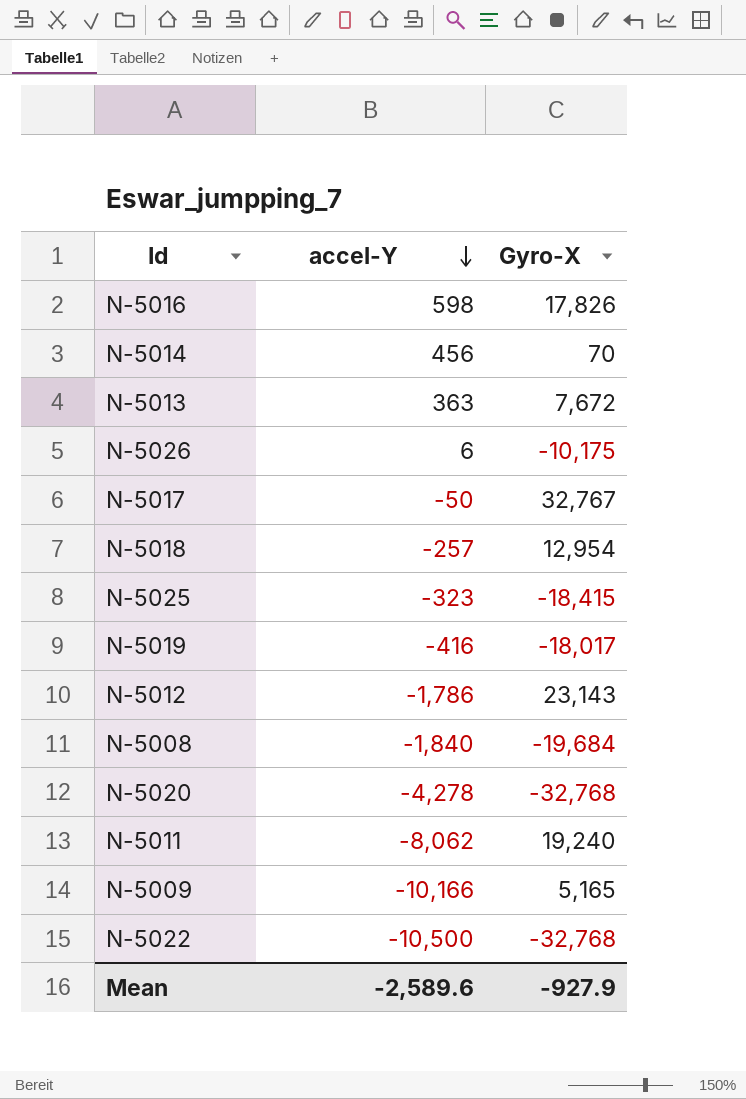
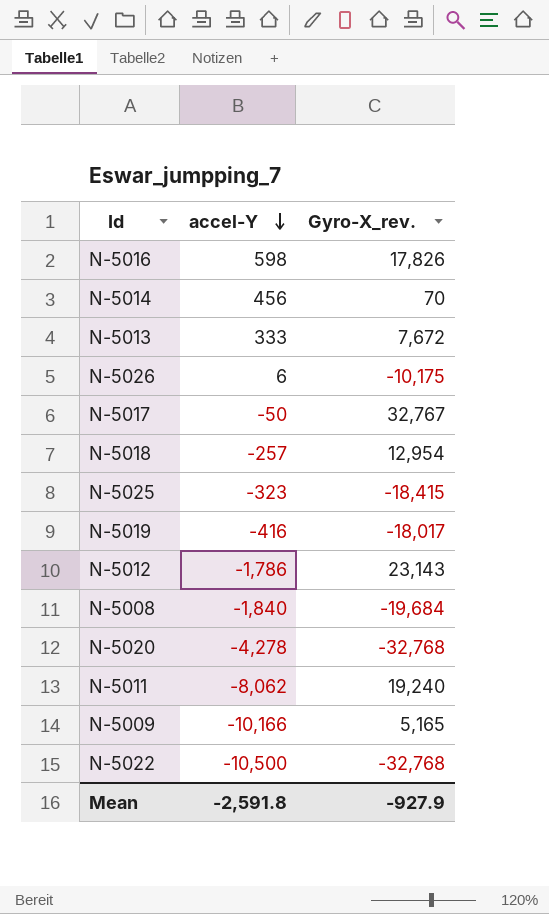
column name: Gyro-X -> Gyro-X_rev.
N-5013 | accel-Y: 363 -> 333
Mean | accel-Y: -2,589.6 -> -2,591.8

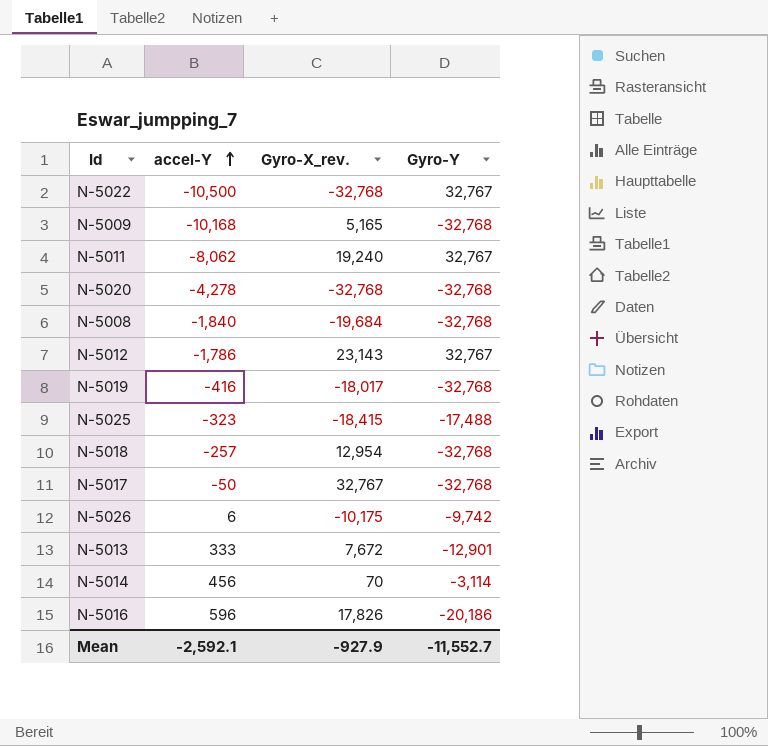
row order: accel-Y descending -> accel-Y ascending
column Gyro-Y | position: none -> 4
N-5009 | accel-Y: -10,166 -> -10,168
N-5016 | accel-Y: 598 -> 596
Mean | accel-Y: -2,591.8 -> -2,592.1

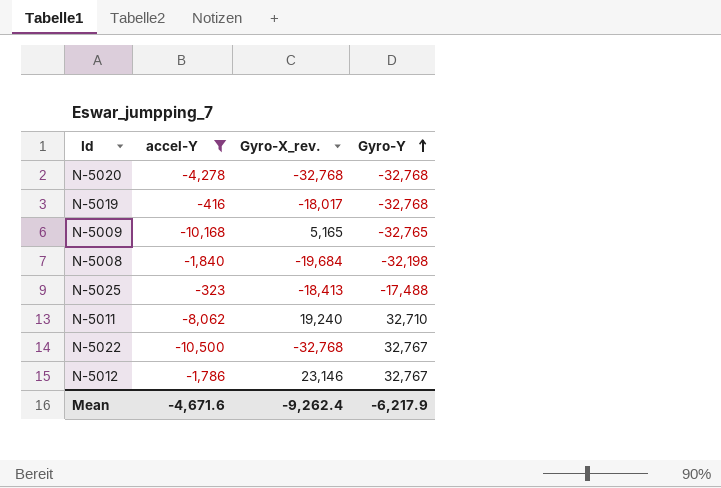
filter: none -> accel-Y <= -323
row order: accel-Y ascending -> Gyro-Y ascending
N-5009 | Gyro-Y: -32,768 -> -32,765
N-5008 | Gyro-Y: -32,768 -> -32,198
N-5025 | Gyro-X_rev.: -18,415 -> -18,413
N-5011 | Gyro-Y: 32,767 -> 32,710
N-5012 | Gyro-X_rev.: 23,143 -> 23,146
Mean | accel-Y: -2,592.1 -> -4,671.6
Mean | Gyro-X_rev.: -927.9 -> -9,262.4
Mean | Gyro-Y: -11,552.7 -> -6,217.9

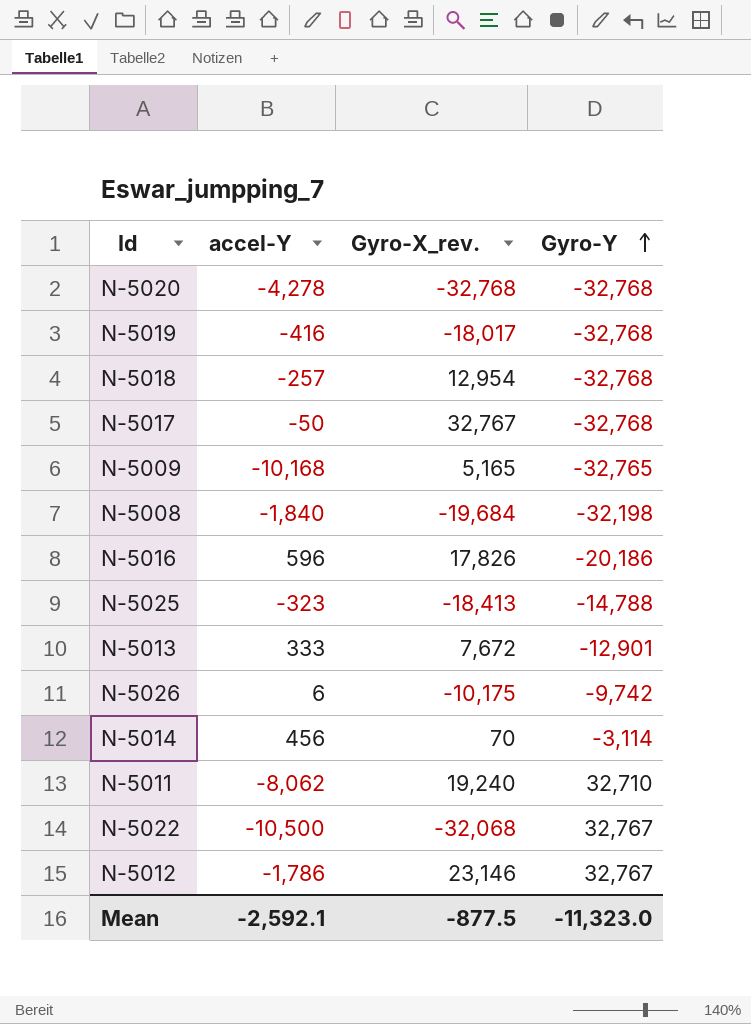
filter: accel-Y <= -323 -> none
N-5025 | Gyro-Y: -17,488 -> -14,788
N-5022 | Gyro-X_rev.: -32,768 -> -32,068
Mean | accel-Y: -4,671.6 -> -2,592.1
Mean | Gyro-X_rev.: -9,262.4 -> -877.5
Mean | Gyro-Y: -6,217.9 -> -11,323.0

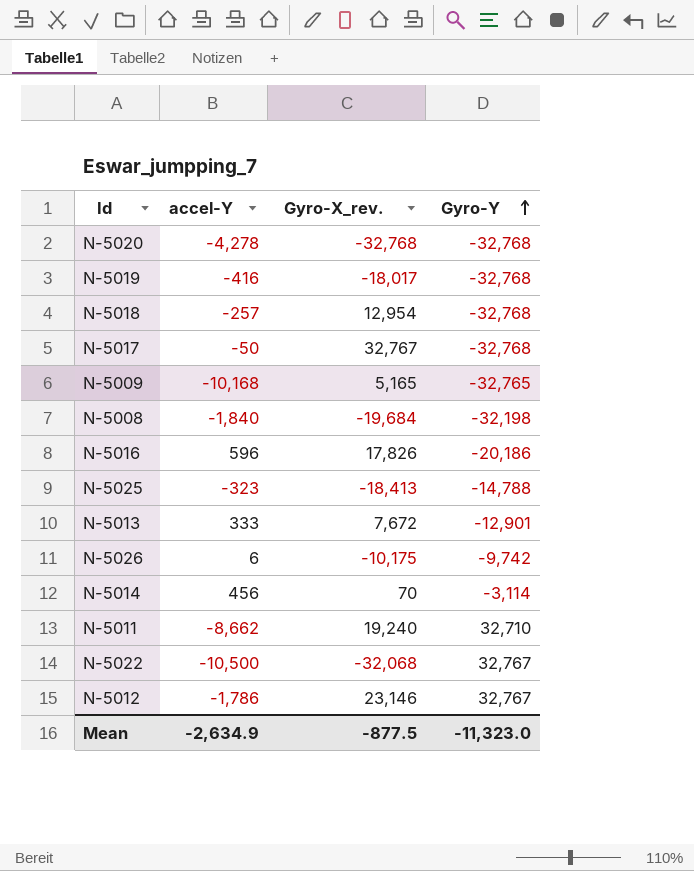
N-5011 | accel-Y: -8,062 -> -8,662
Mean | accel-Y: -2,592.1 -> -2,634.9

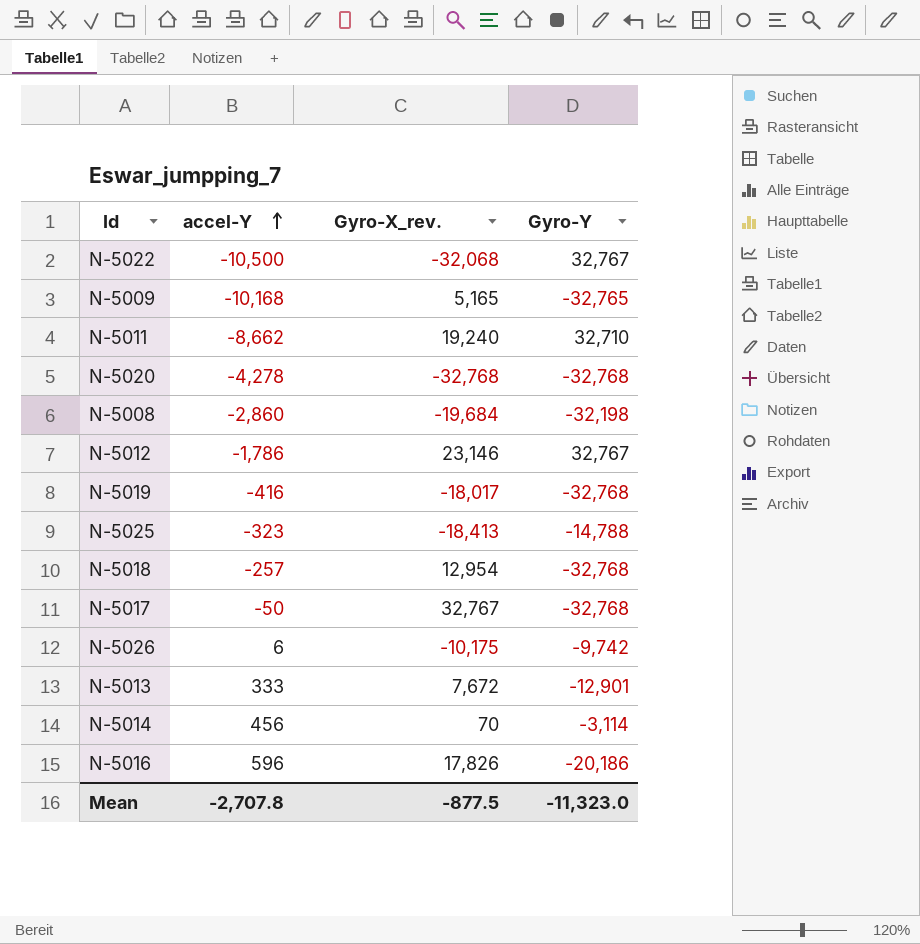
row order: Gyro-Y ascending -> accel-Y ascending
N-5008 | accel-Y: -1,840 -> -2,860
Mean | accel-Y: -2,634.9 -> -2,707.8

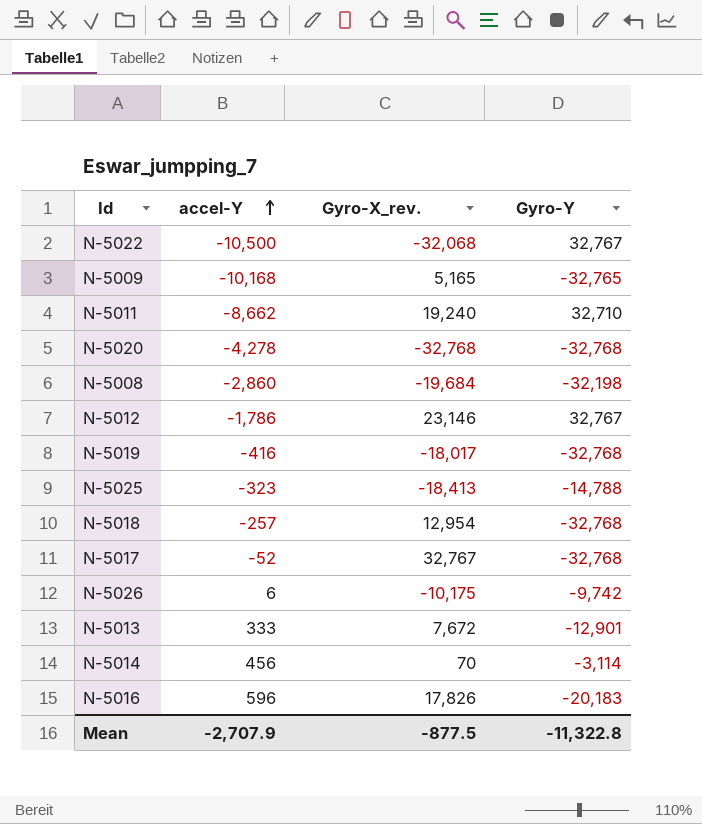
N-5017 | accel-Y: -50 -> -52
N-5016 | Gyro-Y: -20,186 -> -20,183
Mean | accel-Y: -2,707.8 -> -2,707.9
Mean | Gyro-Y: -11,323.0 -> -11,322.8

